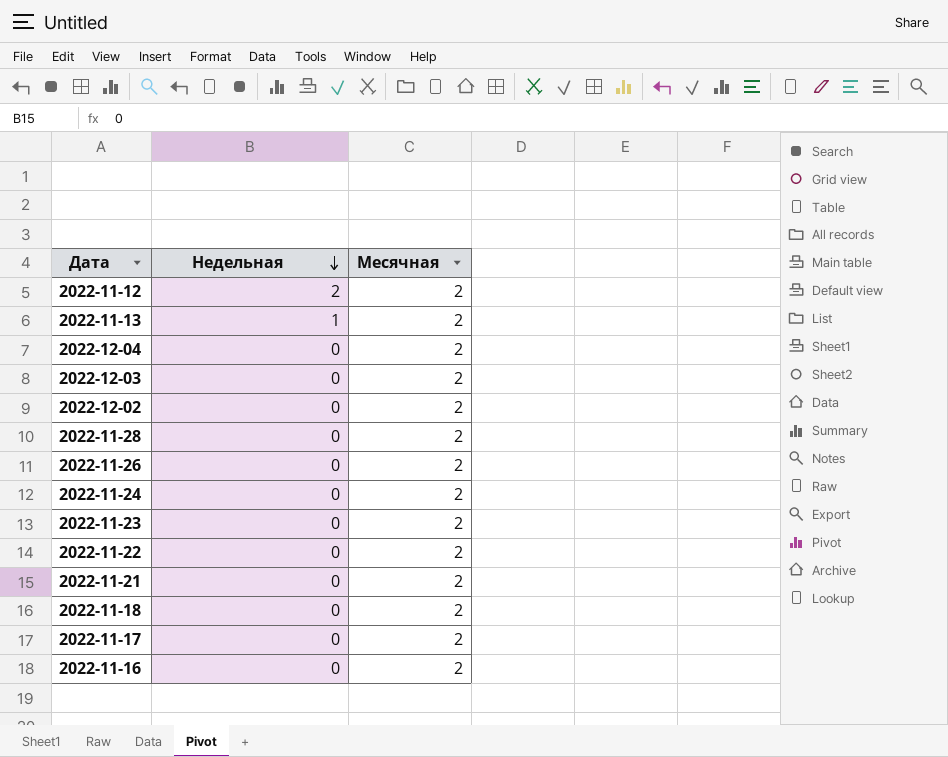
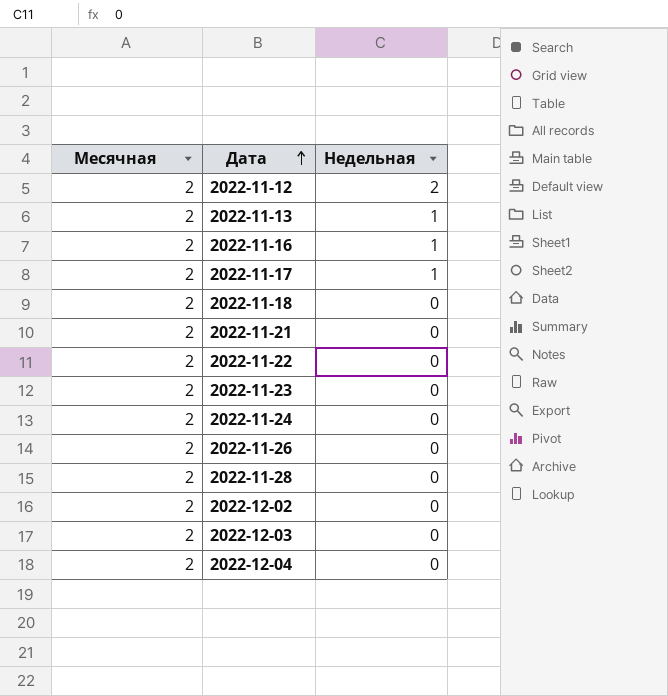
row order: Недельная descending -> Дата ascending
column Месячная | position: 3 -> 1
2022-11-16 | Недельная: 0 -> 1
2022-11-17 | Недельная: 0 -> 1

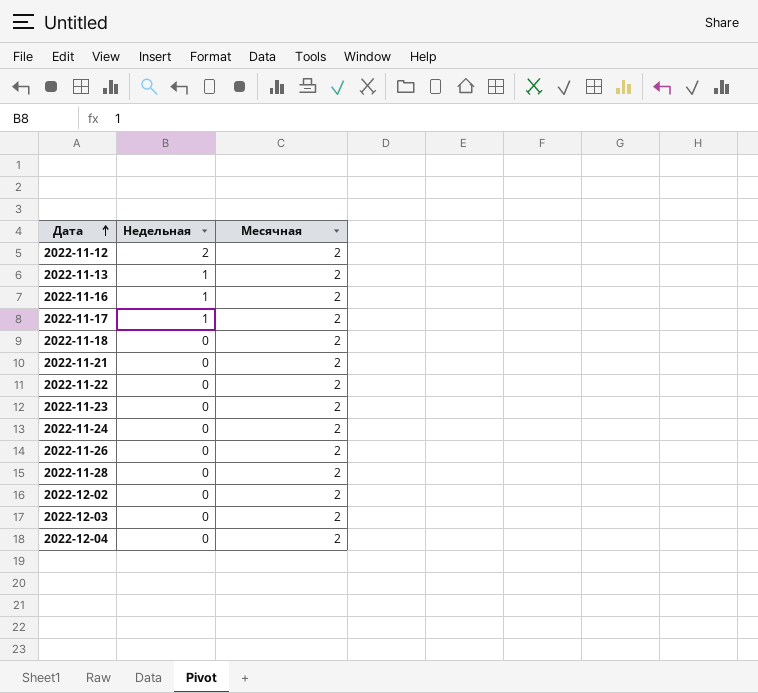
column Месячная | position: 1 -> 3

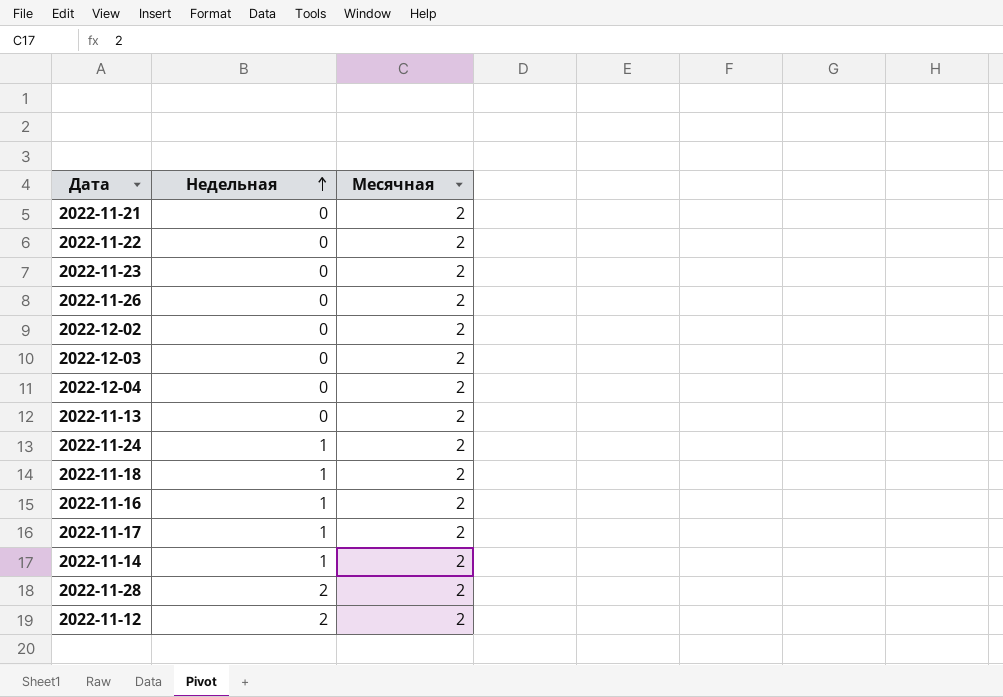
row order: Дата ascending -> Недельная ascending
2022-11-13 | Недельная: 1 -> 0
2022-11-24 | Недельная: 0 -> 1
2022-11-18 | Недельная: 0 -> 1
row 2022-11-14: none -> 1 | 2
2022-11-28 | Недельная: 0 -> 2

